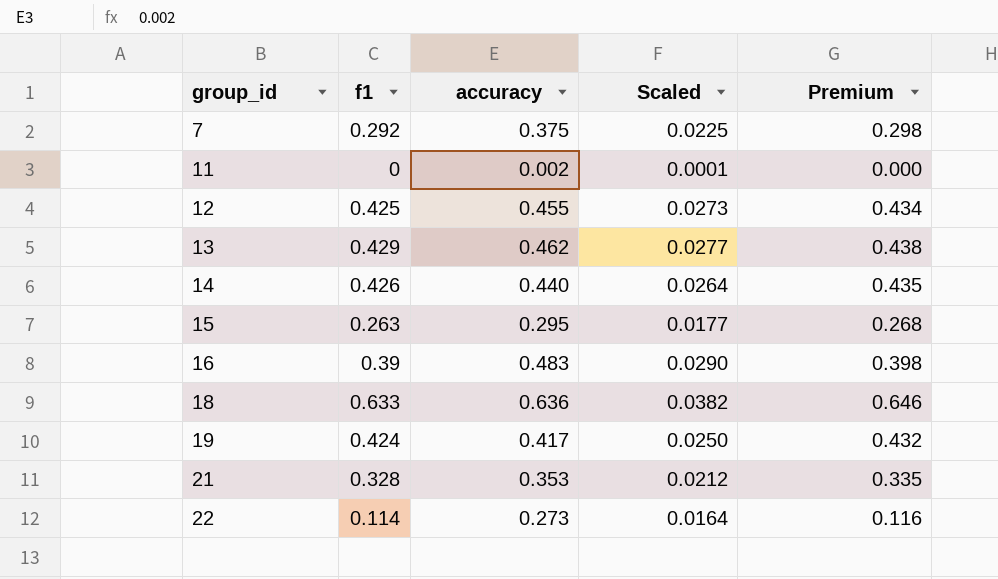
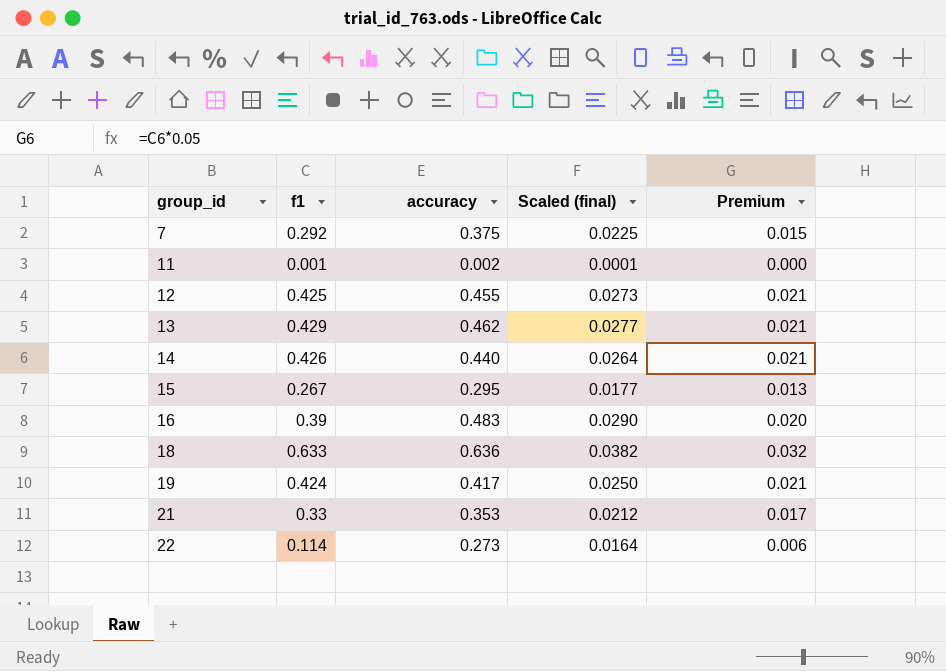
column name: Scaled -> Scaled (final)
column Premium | formula: [f1] * 1.02 -> [f1] * 0.05
11 | f1: 0 -> 0.001
15 | f1: 0.263 -> 0.267
21 | f1: 0.328 -> 0.33

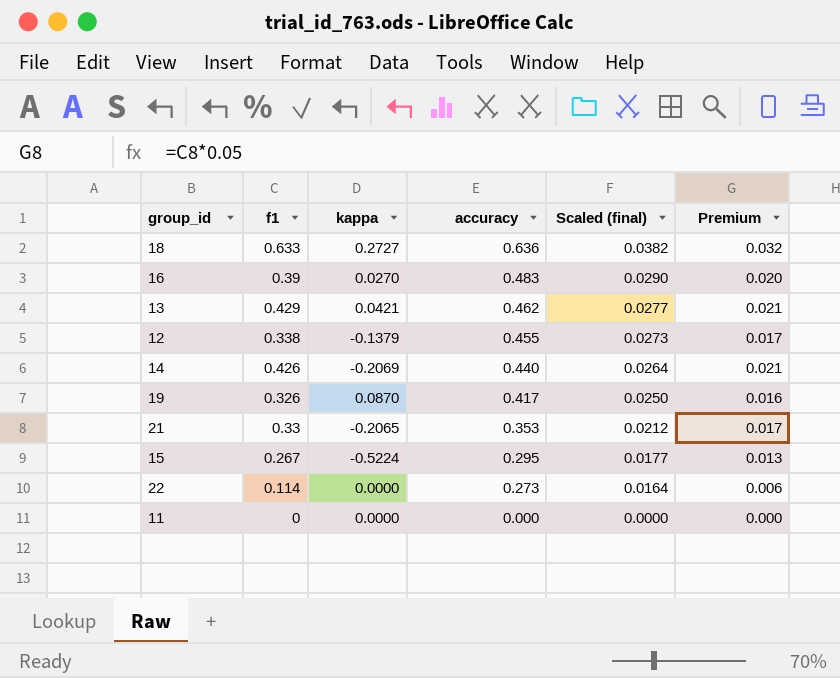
row order: group_id ascending -> accuracy descending
column kappa | position: none -> 3
row 7: 0.292 | 0.375 | 0.0225 | 0.015 -> none
12 | f1: 0.425 -> 0.338
12 | Premium: 0.021 -> 0.017
19 | f1: 0.424 -> 0.326
19 | Premium: 0.021 -> 0.016
11 | f1: 0.001 -> 0
11 | accuracy: 0.002 -> 0.000
11 | Scaled (final): 0.0001 -> 0.0000

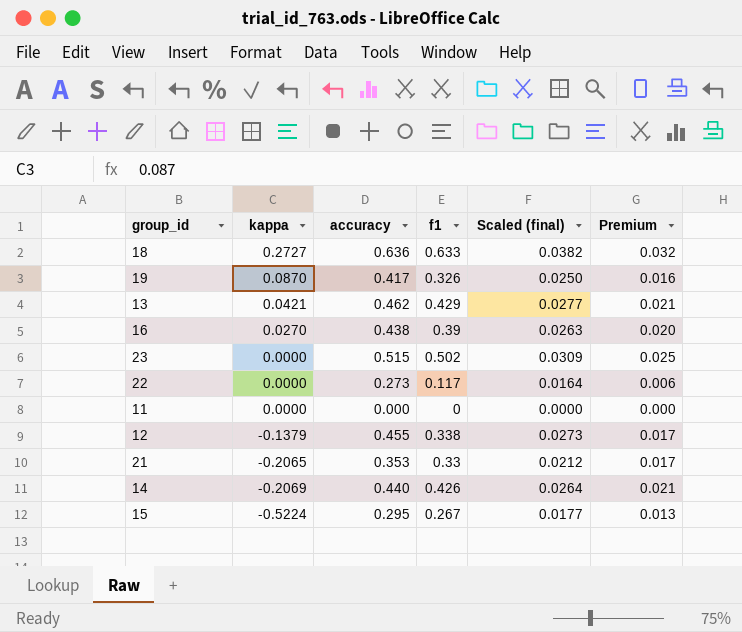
row order: accuracy descending -> kappa descending
column f1 | position: 2 -> 4
16 | accuracy: 0.483 -> 0.438
16 | Scaled (final): 0.0290 -> 0.0263
row 23: none -> 0.0000 | 0.515 | 0.502 | 0.0309 | 0.025
22 | f1: 0.114 -> 0.117

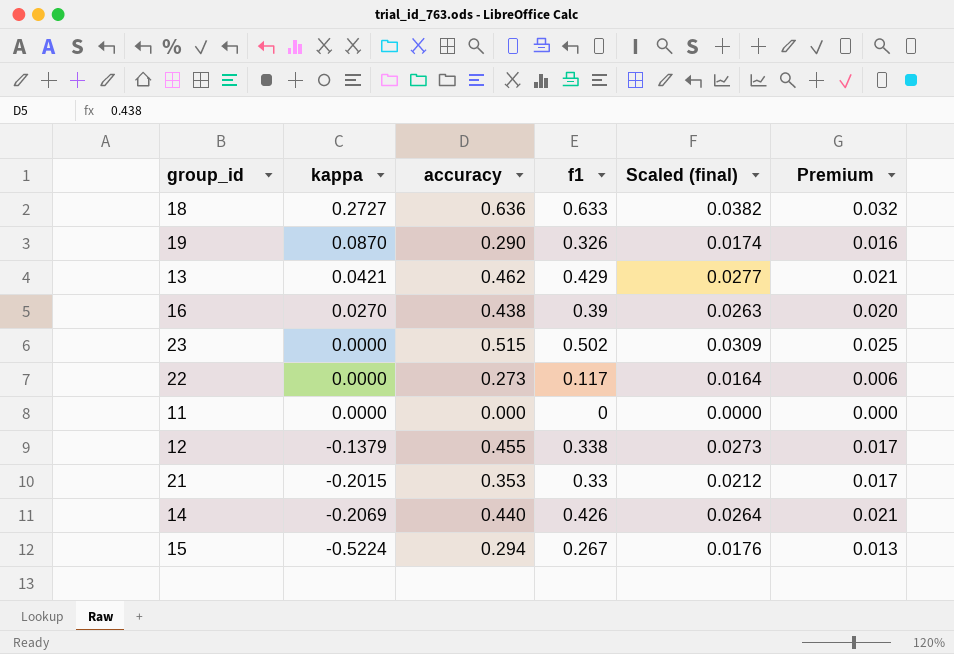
19 | accuracy: 0.417 -> 0.290
19 | Scaled (final): 0.0250 -> 0.0174
21 | kappa: -0.2065 -> -0.2015
15 | accuracy: 0.295 -> 0.294
15 | Scaled (final): 0.0177 -> 0.0176

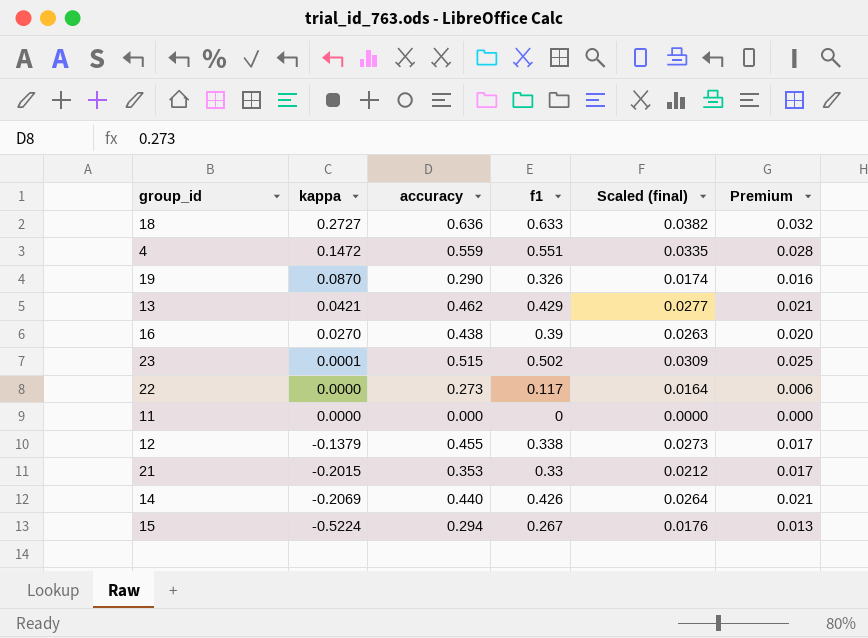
row 4: none -> 0.1472 | 0.559 | 0.551 | 0.0335 | 0.028
23 | kappa: 0.0000 -> 0.0001

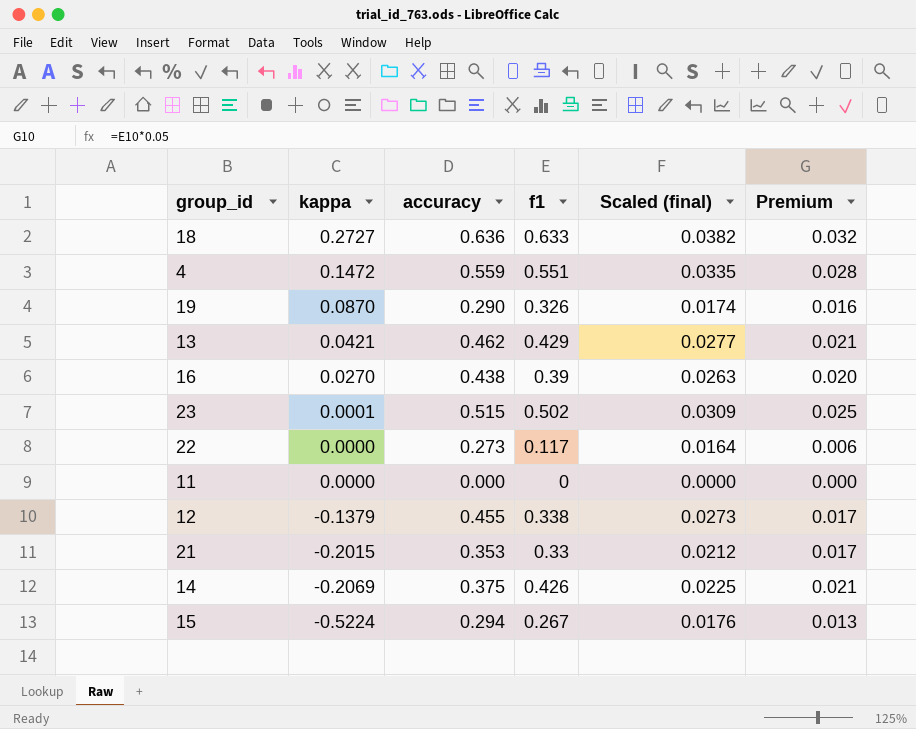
14 | accuracy: 0.440 -> 0.375
14 | Scaled (final): 0.0264 -> 0.0225

